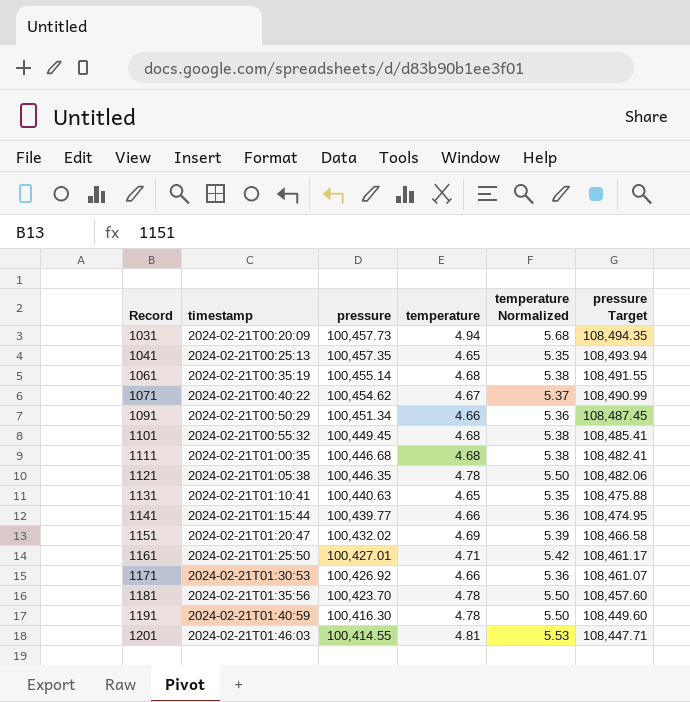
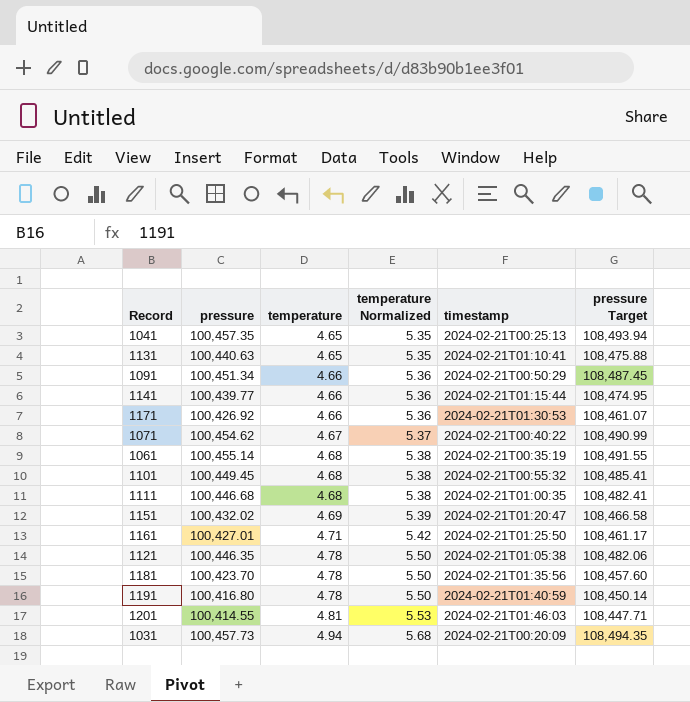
row order: Record ascending -> temperature ascending
column timestamp | position: 2 -> 5
1191 | pressure: 100,416.30 -> 100,416.80
1191 | pressure Target: 108,449.60 -> 108,450.14

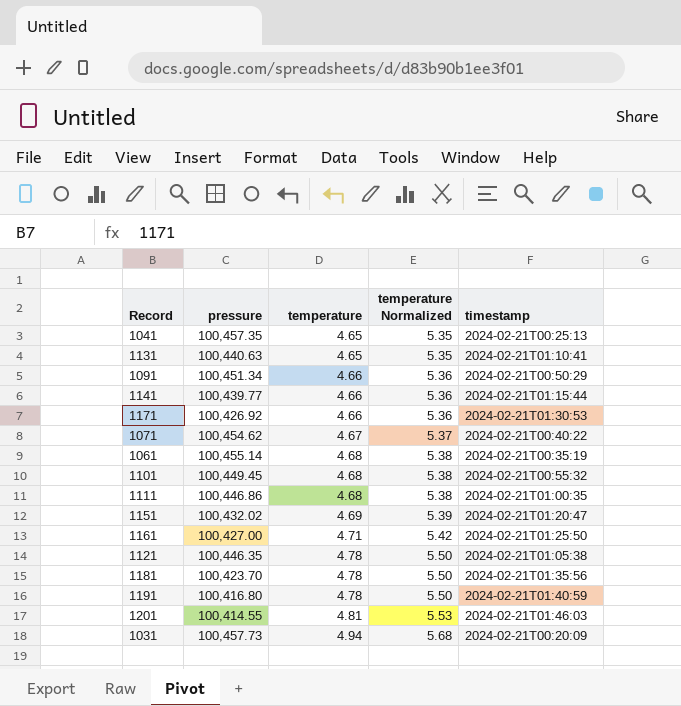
column pressure Target | formula: [pressure] * 1.08 -> none
1111 | pressure: 100,446.68 -> 100,446.86
1161 | pressure: 100,427.01 -> 100,427.00

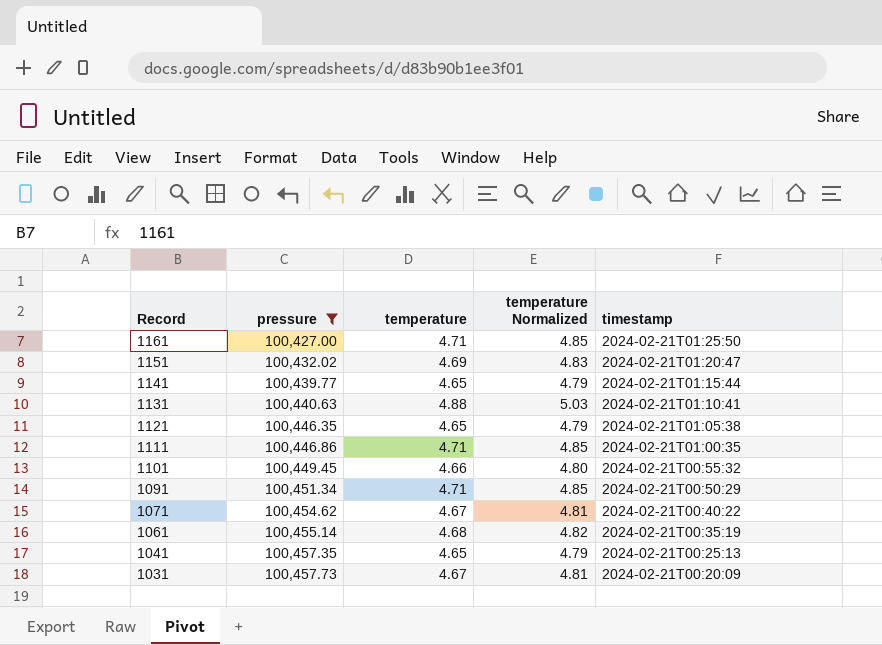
filter: none -> pressure >= 100,427.00
row order: temperature ascending -> Record descending
column temperature Normalized | formula: [temperature] * 1.15 -> [temperature] * 1.03
1141 | temperature: 4.66 -> 4.65
1131 | temperature: 4.65 -> 4.88
1121 | temperature: 4.78 -> 4.65
1111 | temperature: 4.68 -> 4.71
1101 | temperature: 4.68 -> 4.66
1091 | temperature: 4.66 -> 4.71
1031 | temperature: 4.94 -> 4.67

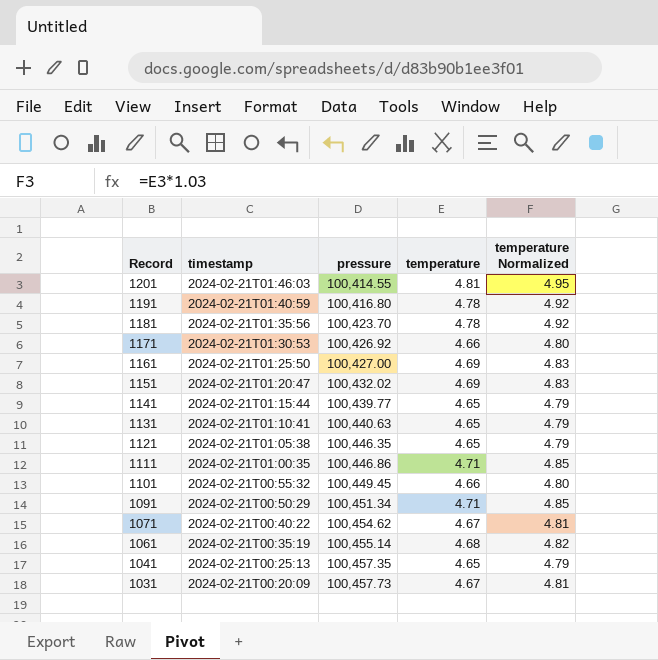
filter: pressure >= 100,427.00 -> none
column timestamp | position: 5 -> 2
1161 | temperature: 4.71 -> 4.69
1161 | temperature Normalized: 4.85 -> 4.83
1131 | temperature: 4.88 -> 4.65
1131 | temperature Normalized: 5.03 -> 4.79

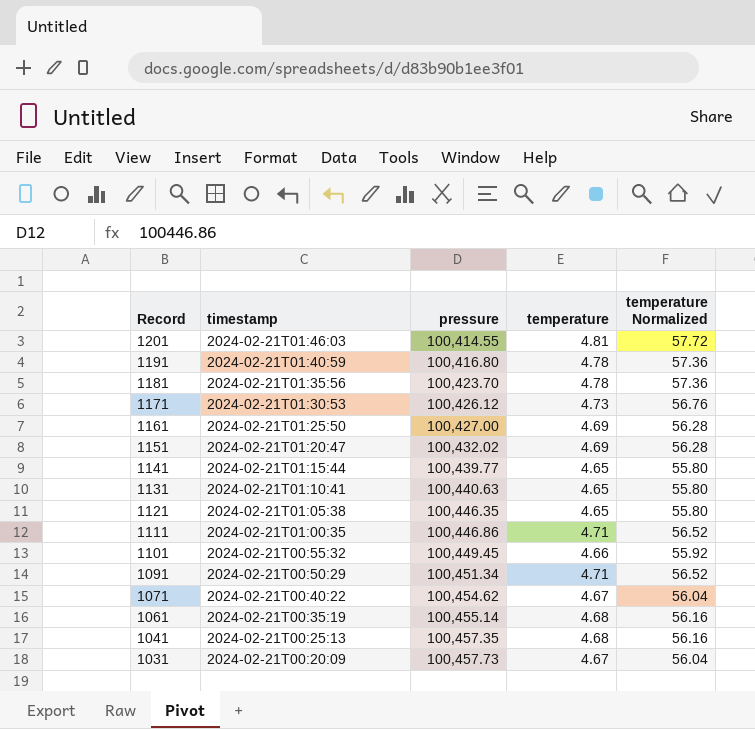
column temperature Normalized | formula: [temperature] * 1.03 -> [temperature] * 12
1171 | pressure: 100,426.92 -> 100,426.12
1171 | temperature: 4.66 -> 4.73
1041 | temperature: 4.65 -> 4.68

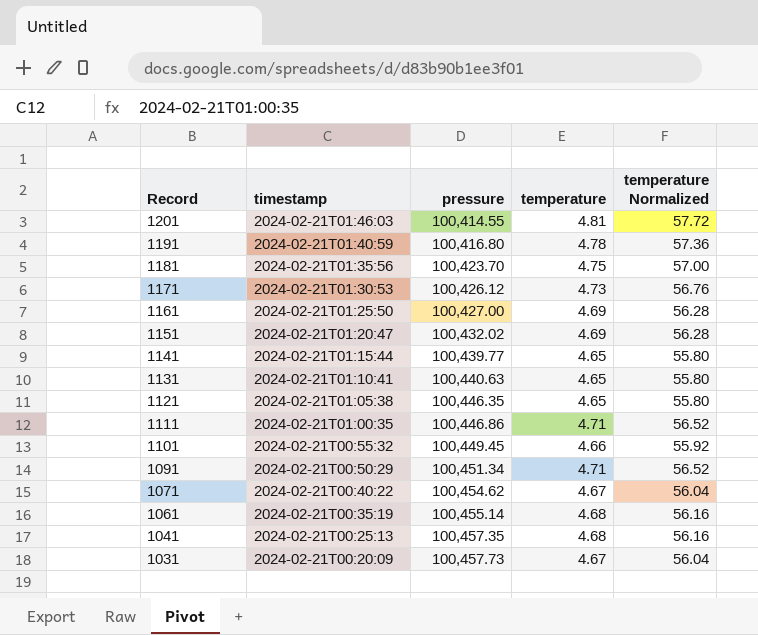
1181 | temperature: 4.78 -> 4.75
1181 | temperature Normalized: 57.36 -> 57.00

